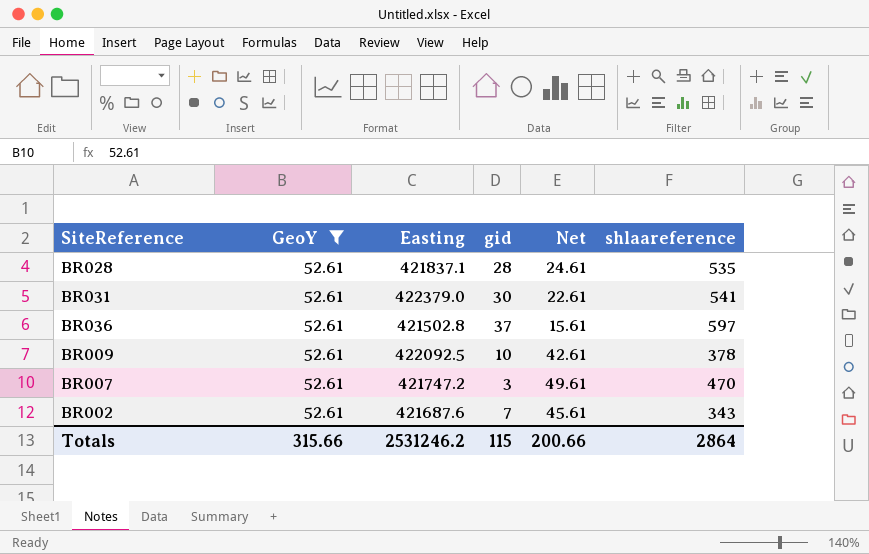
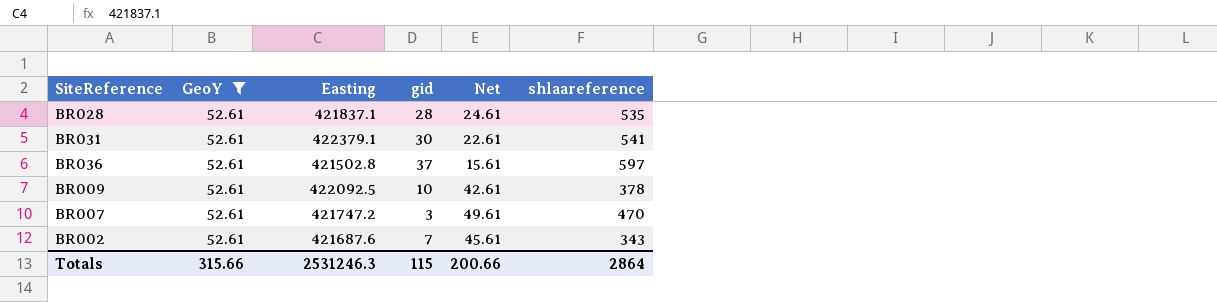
BR031 | Easting: 422379.0 -> 422379.1
Totals | Easting: 2531246.2 -> 2531246.3

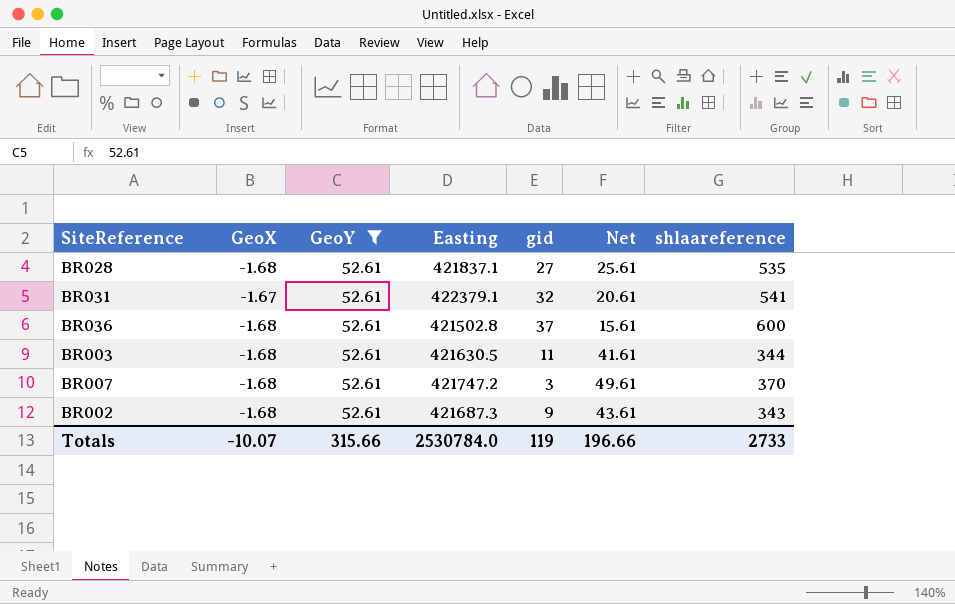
column GeoX | position: none -> 2
row BR009: 52.61 | 422092.5 | 10 | 42.61 | 378 -> none
BR028 | gid: 28 -> 27
BR028 | Net: 24.61 -> 25.61
BR031 | gid: 30 -> 32
BR031 | Net: 22.61 -> 20.61
BR036 | shlaareference: 597 -> 600
row BR003: none -> -1.68 | 52.61 | 421630.5 | 11 | 41.61 | 344
BR007 | shlaareference: 470 -> 370
BR002 | Easting: 421687.6 -> 421687.3
BR002 | gid: 7 -> 9
BR002 | Net: 45.61 -> 43.61
Totals | Easting: 2531246.3 -> 2530784.0
Totals | gid: 115 -> 119
Totals | Net: 200.66 -> 196.66
Totals | shlaareference: 2864 -> 2733

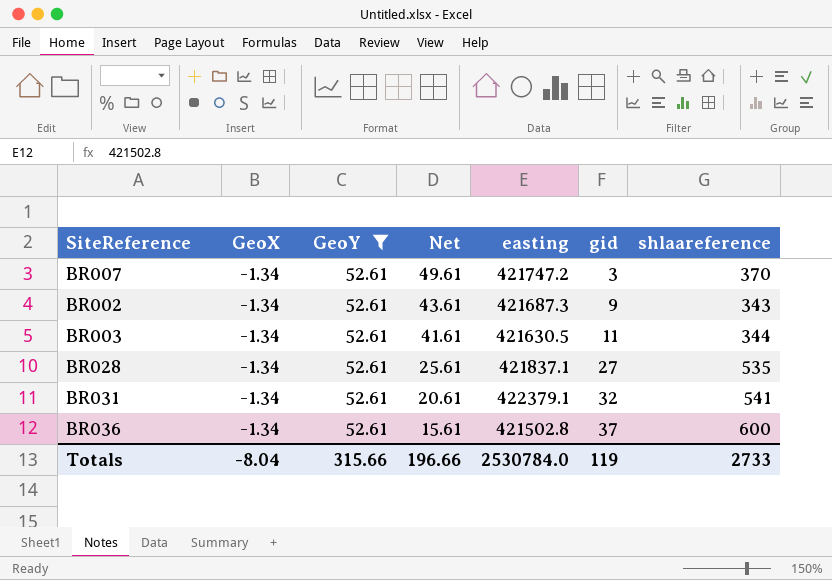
row order: none -> Net descending
column Net | position: 6 -> 4
column name: Easting -> easting
BR007 | GeoX: -1.68 -> -1.34
BR002 | GeoX: -1.68 -> -1.34
BR003 | GeoX: -1.68 -> -1.34
BR028 | GeoX: -1.68 -> -1.34
BR031 | GeoX: -1.67 -> -1.34
BR036 | GeoX: -1.68 -> -1.34
Totals | GeoX: -10.07 -> -8.04

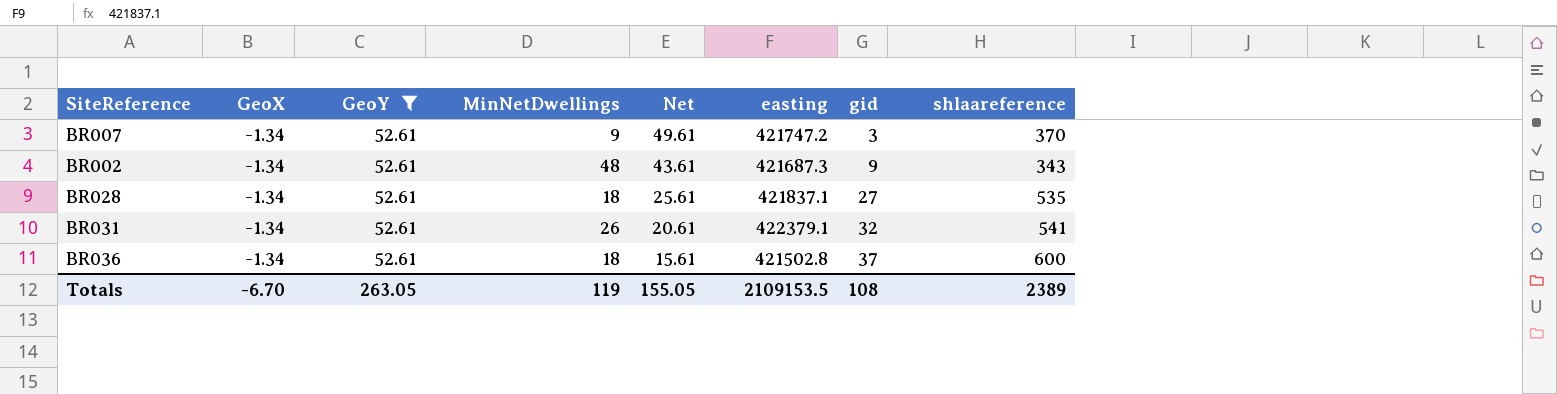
column MinNetDwellings | position: none -> 4
row BR003: -1.34 | 52.61 | 41.61 | 421630.5 | 11 | 344 -> none
Totals | GeoX: -8.04 -> -6.70
Totals | GeoY: 315.66 -> 263.05
Totals | Net: 196.66 -> 155.05
Totals | easting: 2530784.0 -> 2109153.5
Totals | gid: 119 -> 108
Totals | shlaareference: 2733 -> 2389

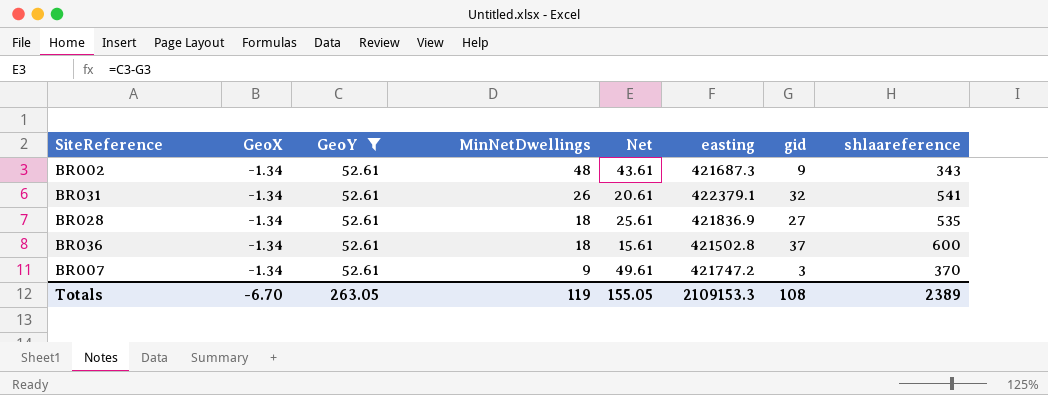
row order: Net descending -> MinNetDwellings descending
BR028 | easting: 421837.1 -> 421836.9
Totals | easting: 2109153.5 -> 2109153.3

